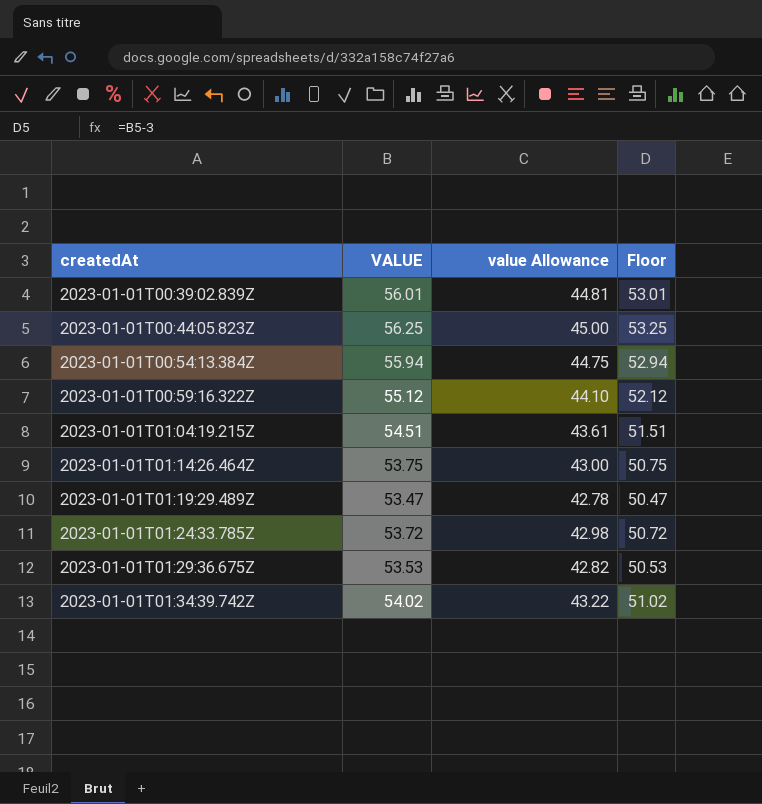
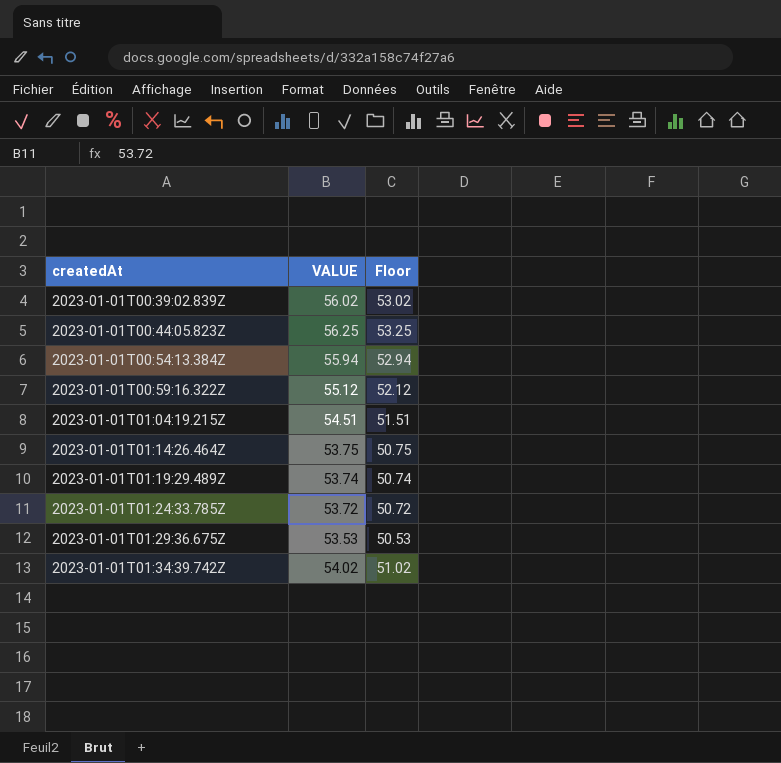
column value Allowance | formula: [VALUE] * 0.8 -> none
2023-01-01T00:39:02.839Z | VALUE: 56.01 -> 56.02
2023-01-01T00:39:02.839Z | Floor: 53.01 -> 53.02
2023-01-01T01:19:29.489Z | VALUE: 53.47 -> 53.74
2023-01-01T01:19:29.489Z | Floor: 50.47 -> 50.74

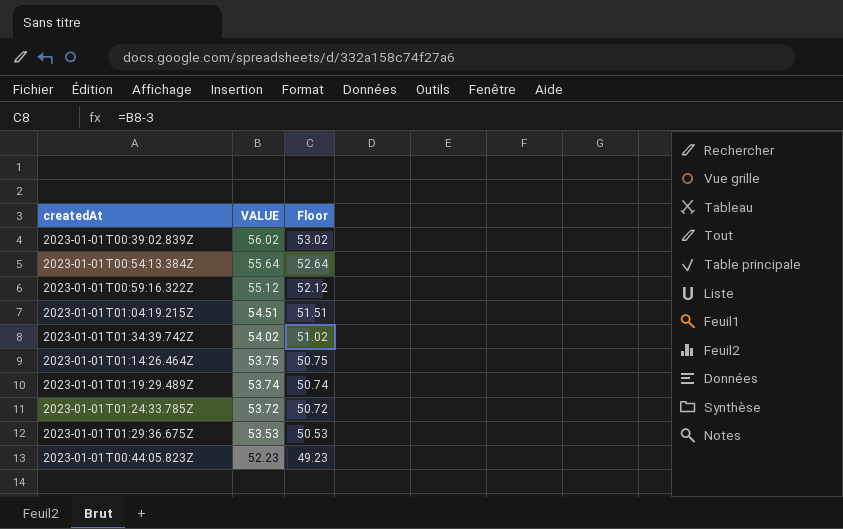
row order: createdAt ascending -> VALUE descending
2023-01-01T00:54:13.384Z | VALUE: 55.94 -> 55.64
2023-01-01T00:54:13.384Z | Floor: 52.94 -> 52.64
2023-01-01T00:44:05.823Z | VALUE: 56.25 -> 52.23
2023-01-01T00:44:05.823Z | Floor: 53.25 -> 49.23

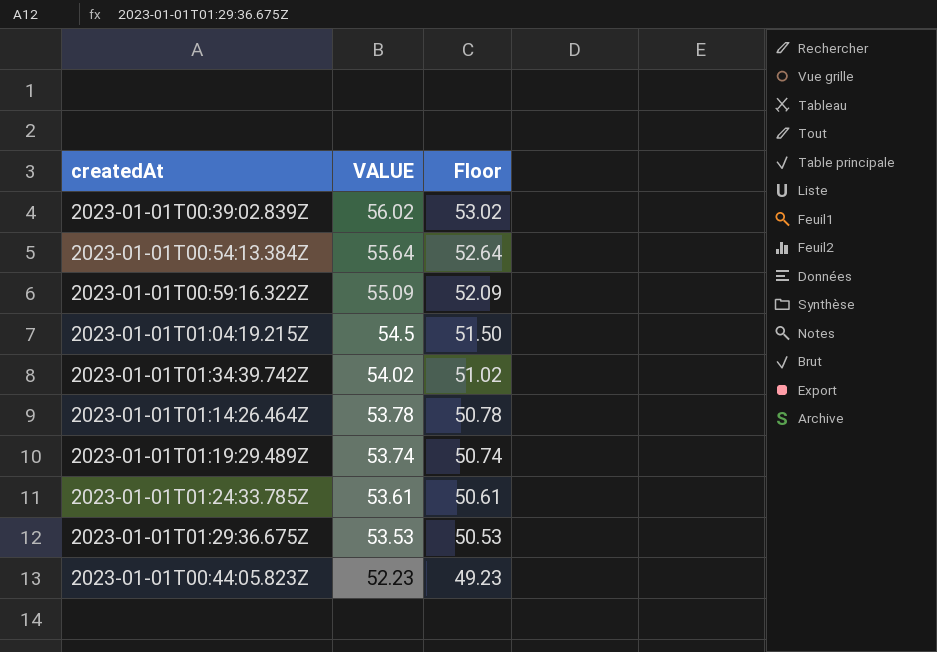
2023-01-01T00:59:16.322Z | VALUE: 55.12 -> 55.09
2023-01-01T00:59:16.322Z | Floor: 52.12 -> 52.09
2023-01-01T01:04:19.215Z | VALUE: 54.51 -> 54.5
2023-01-01T01:04:19.215Z | Floor: 51.51 -> 51.50
2023-01-01T01:14:26.464Z | VALUE: 53.75 -> 53.78
2023-01-01T01:14:26.464Z | Floor: 50.75 -> 50.78
2023-01-01T01:24:33.785Z | VALUE: 53.72 -> 53.61
2023-01-01T01:24:33.785Z | Floor: 50.72 -> 50.61

